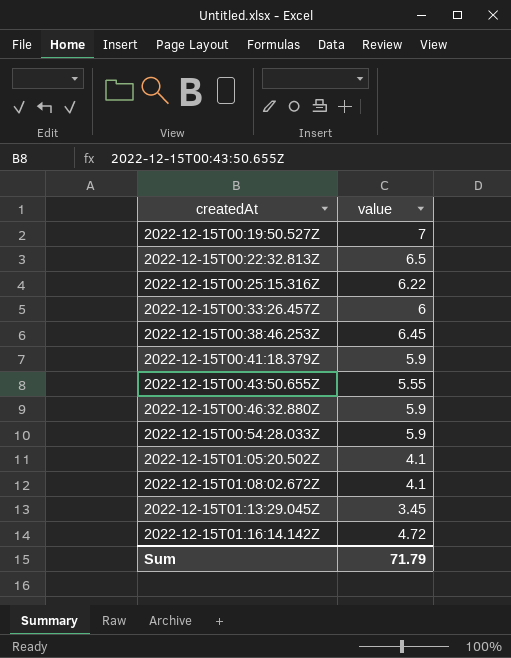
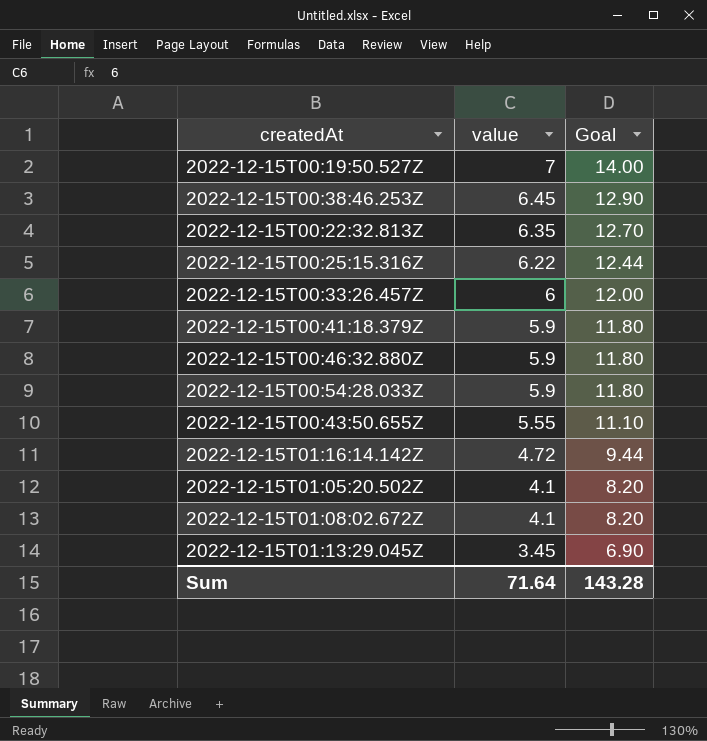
row order: createdAt ascending -> value descending
column Goal | formula: none -> [value] * 2
2022-12-15T00:22:32.813Z | value: 6.5 -> 6.35
Sum | value: 71.79 -> 71.64

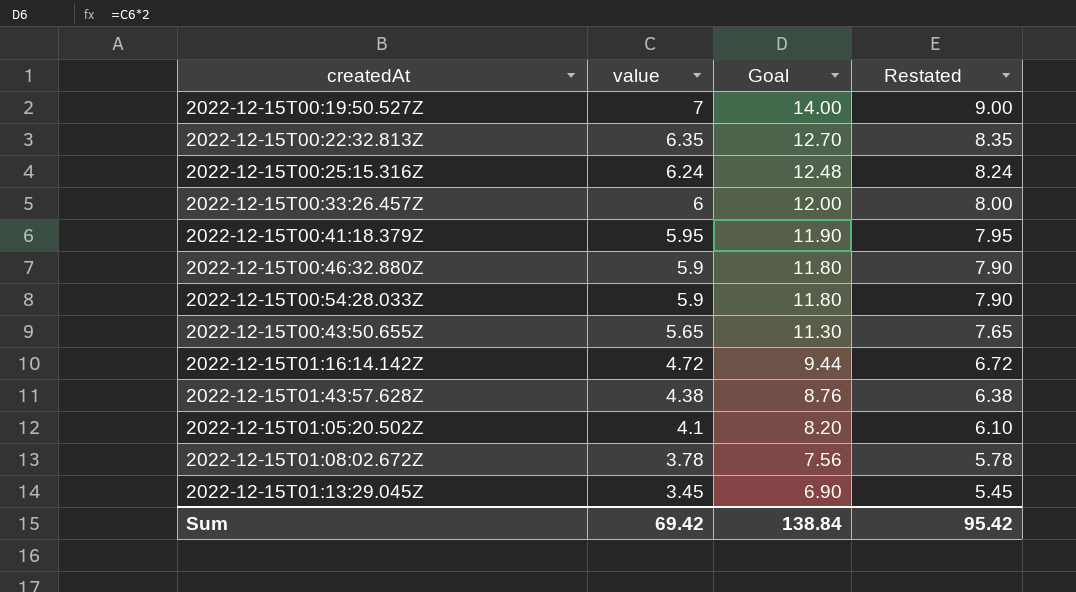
column Restated | formula: none -> [value] + 2
row 2022-12-15T00:38:46.253Z: 6.45 | 12.90 -> none
2022-12-15T00:25:15.316Z | value: 6.22 -> 6.24
2022-12-15T00:25:15.316Z | Goal: 12.44 -> 12.48
2022-12-15T00:41:18.379Z | value: 5.9 -> 5.95
2022-12-15T00:41:18.379Z | Goal: 11.80 -> 11.90
2022-12-15T00:43:50.655Z | value: 5.55 -> 5.65
2022-12-15T00:43:50.655Z | Goal: 11.10 -> 11.30
row 2022-12-15T01:43:57.628Z: none -> 4.38 | 8.76 | 6.38
2022-12-15T01:08:02.672Z | value: 4.1 -> 3.78
2022-12-15T01:08:02.672Z | Goal: 8.20 -> 7.56
Sum | value: 71.64 -> 69.42
Sum | Goal: 143.28 -> 138.84

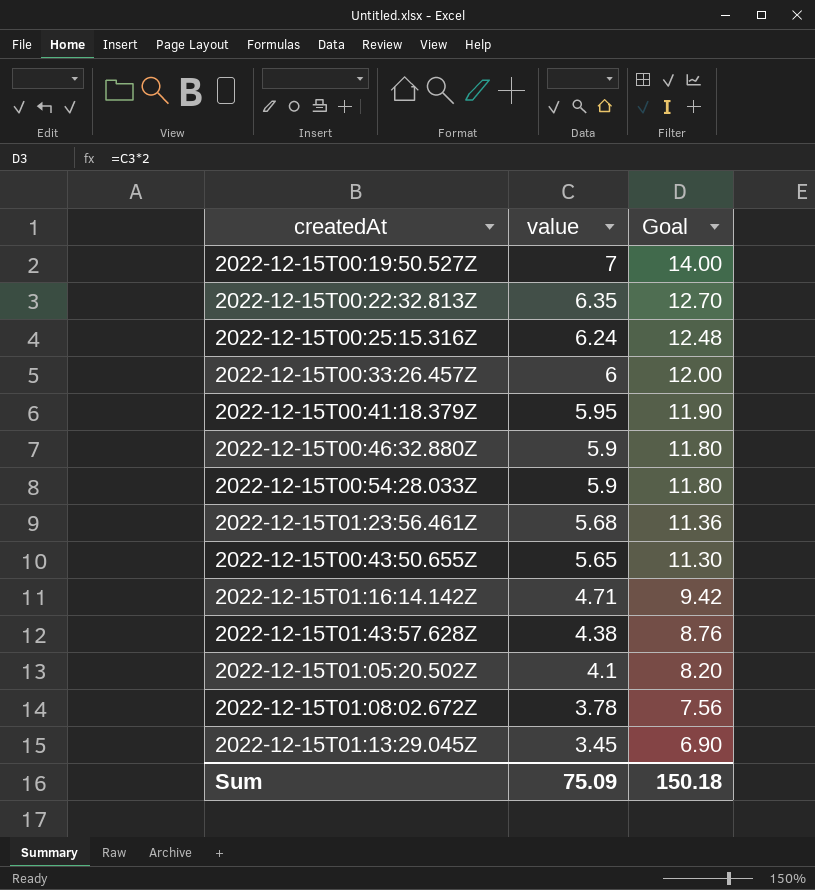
column Restated | formula: [value] + 2 -> none
row 2022-12-15T01:23:56.461Z: none -> 5.68 | 11.36
2022-12-15T01:16:14.142Z | value: 4.72 -> 4.71
2022-12-15T01:16:14.142Z | Goal: 9.44 -> 9.42
Sum | value: 69.42 -> 75.09
Sum | Goal: 138.84 -> 150.18

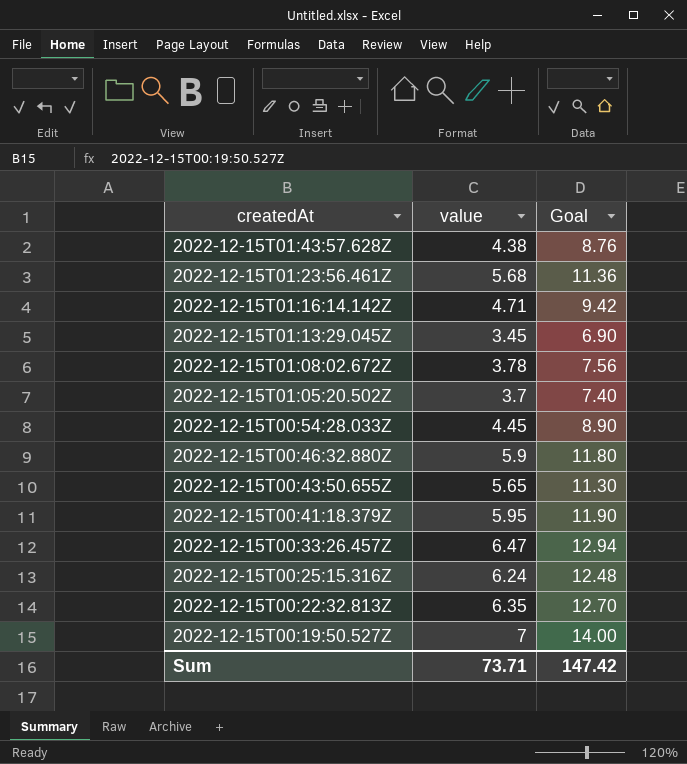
row order: value descending -> createdAt descending
2022-12-15T01:05:20.502Z | value: 4.1 -> 3.7
2022-12-15T01:05:20.502Z | Goal: 8.20 -> 7.40
2022-12-15T00:54:28.033Z | value: 5.9 -> 4.45
2022-12-15T00:54:28.033Z | Goal: 11.80 -> 8.90
2022-12-15T00:33:26.457Z | value: 6 -> 6.47
2022-12-15T00:33:26.457Z | Goal: 12.00 -> 12.94
Sum | value: 75.09 -> 73.71
Sum | Goal: 150.18 -> 147.42

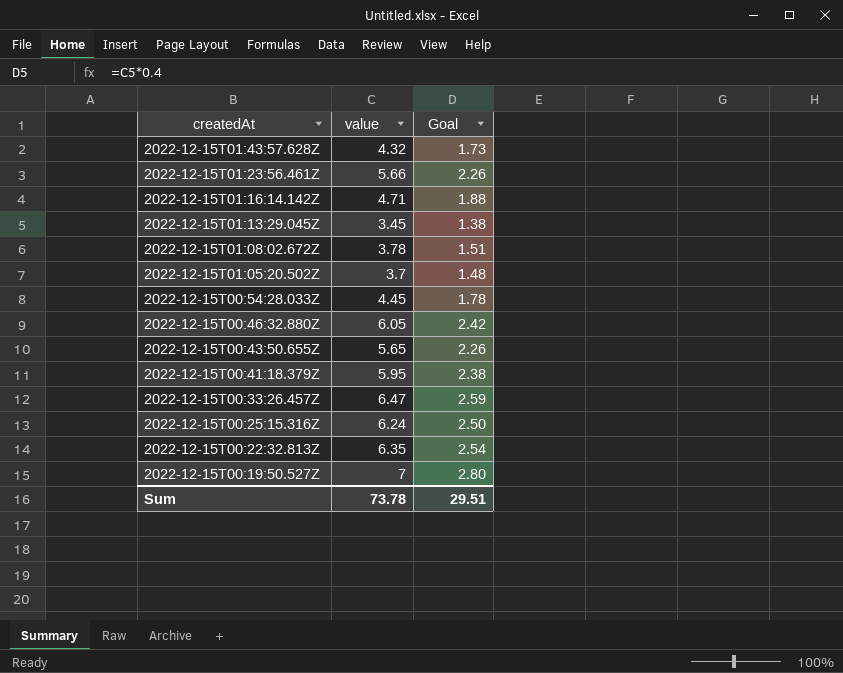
column Goal | formula: [value] * 2 -> [value] * 0.4
2022-12-15T01:43:57.628Z | value: 4.38 -> 4.32
2022-12-15T01:23:56.461Z | value: 5.68 -> 5.66
2022-12-15T00:46:32.880Z | value: 5.9 -> 6.05
Sum | value: 73.71 -> 73.78
Sum | Goal: 147.42 -> 29.51

